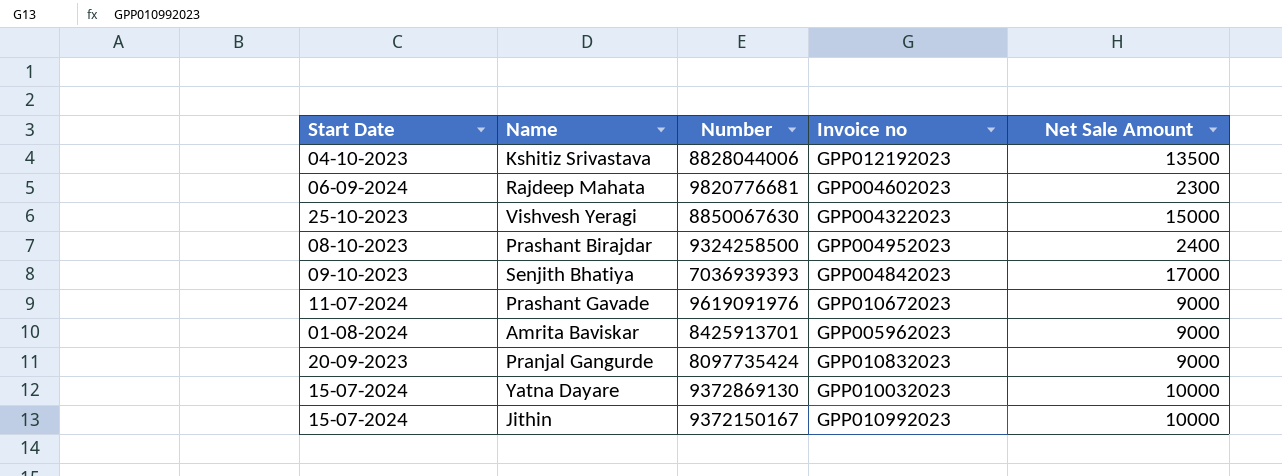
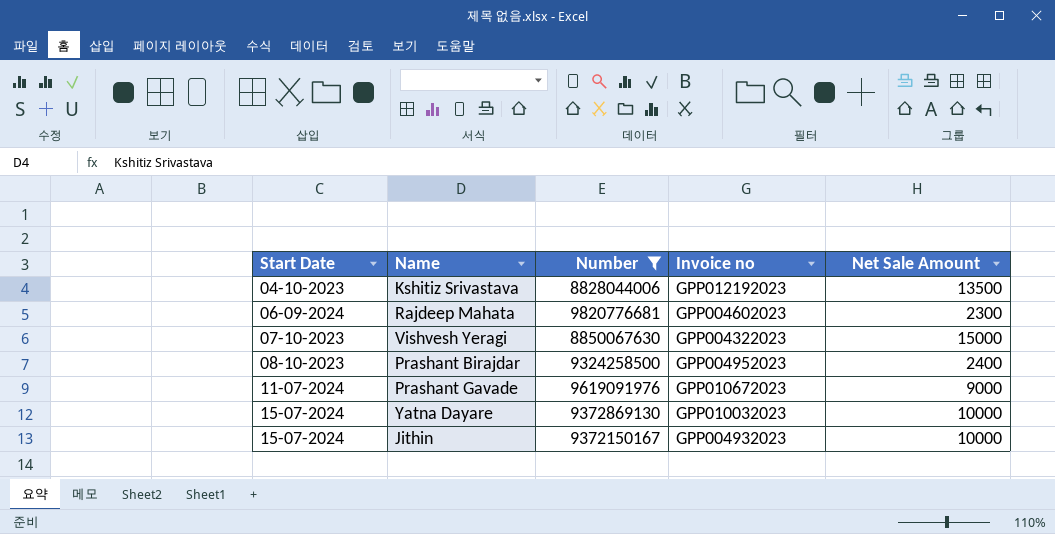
filter: none -> Number >= 8828044006
Vishvesh Yeragi | Start Date: 25-10-2023 -> 07-10-2023
Jithin | Invoice no: GPP010992023 -> GPP004932023

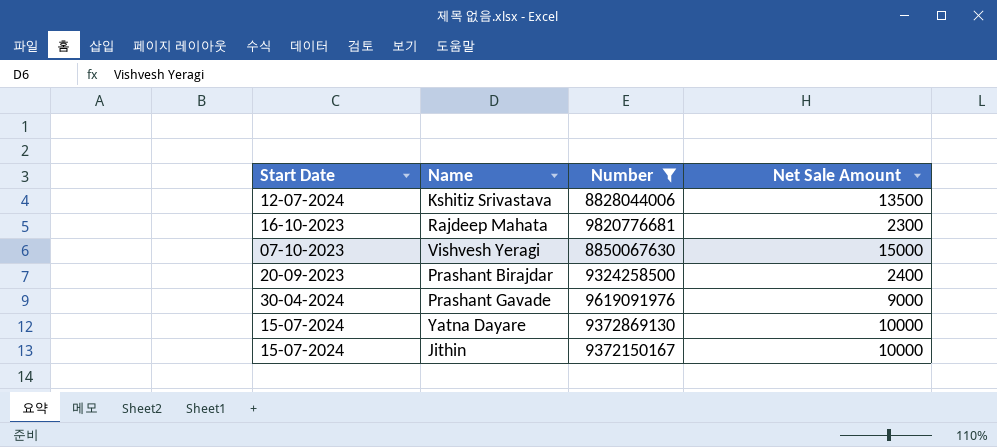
column Invoice no | position: 4 -> none
Kshitiz Srivastava | Start Date: 04-10-2023 -> 12-07-2024
Rajdeep Mahata | Start Date: 06-09-2024 -> 16-10-2023
Prashant Birajdar | Start Date: 08-10-2023 -> 20-09-2023
Prashant Gavade | Start Date: 11-07-2024 -> 30-04-2024

